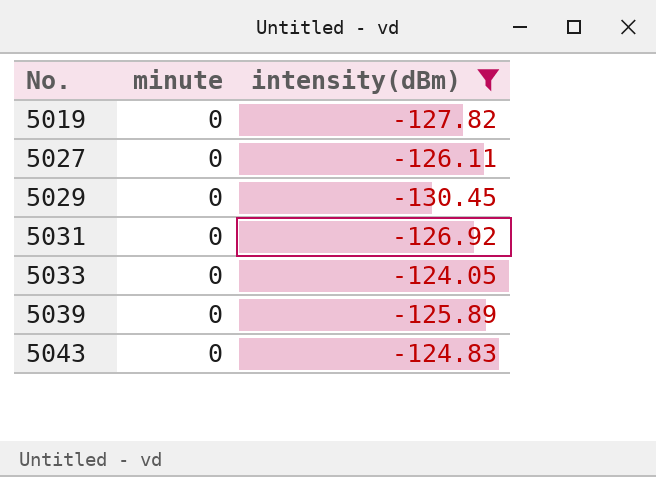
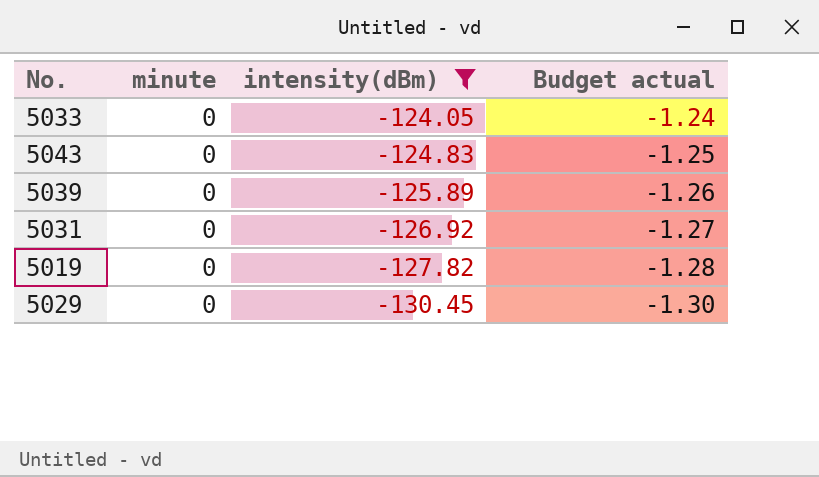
row order: No. ascending -> intensity(dBm) descending
column Budget actual | formula: none -> [intensity(dBm)] * 0.01
row 5027: 0 | -126.11 -> none

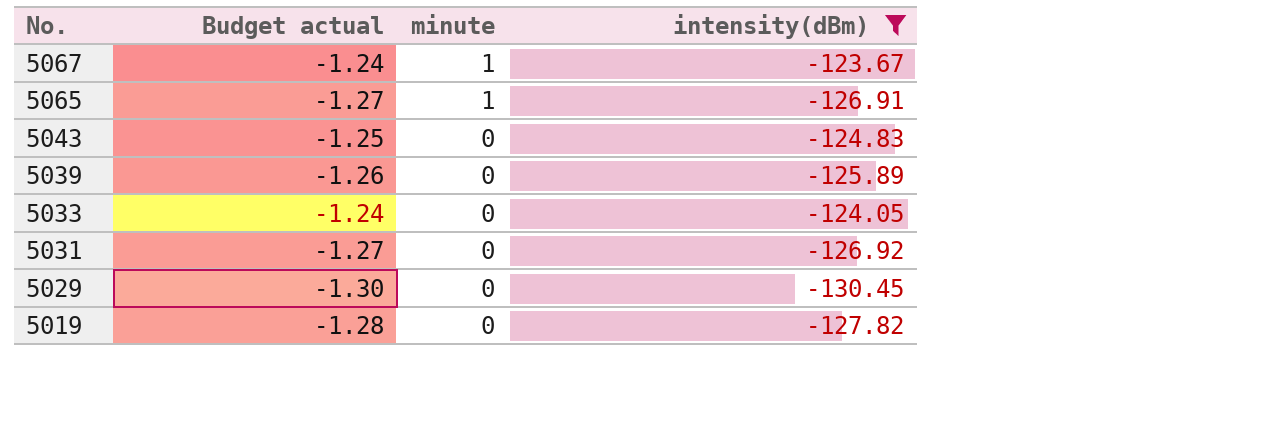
row order: intensity(dBm) descending -> No. descending
column Budget actual | position: 4 -> 2
row 5067: none -> -1.24 | 1 | -123.67
row 5065: none -> -1.27 | 1 | -126.91

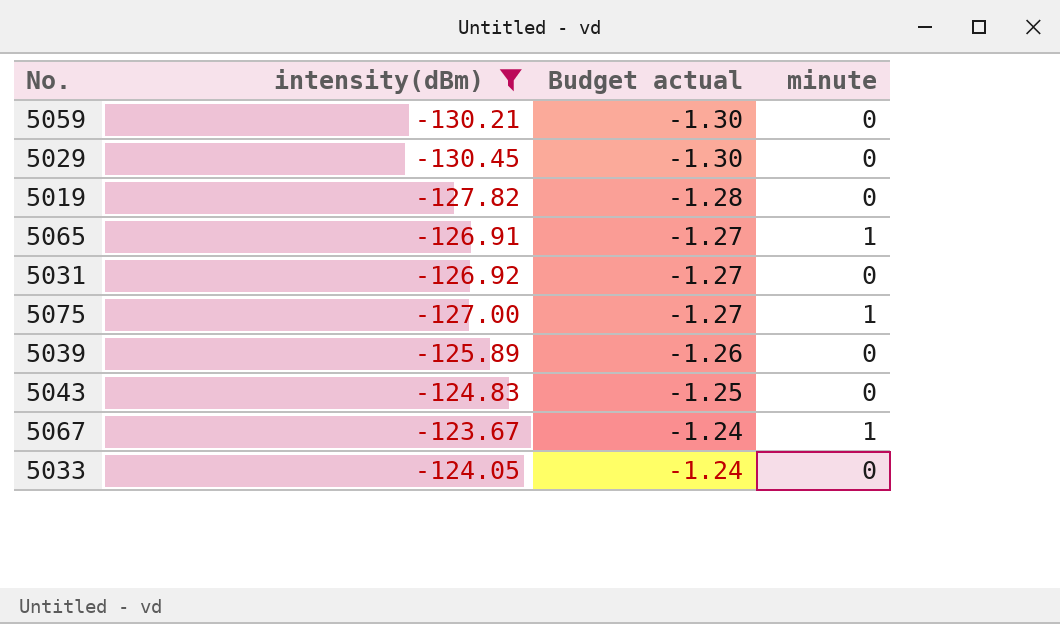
row order: No. descending -> Budget actual ascending
column intensity(dBm) | position: 4 -> 2
row 5059: none -> -130.21 | -1.30 | 0
row 5075: none -> -127.00 | -1.27 | 1

